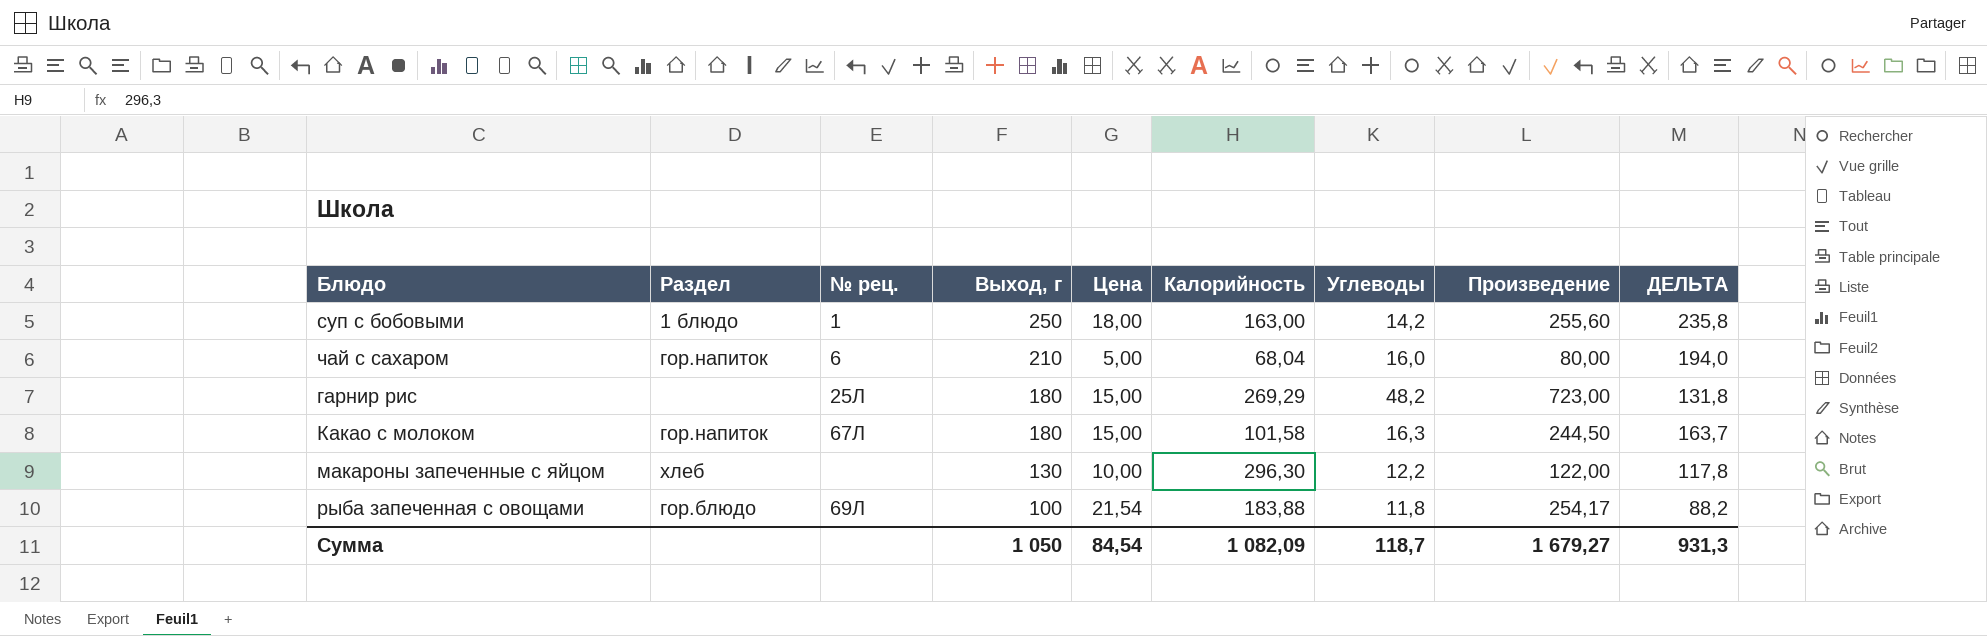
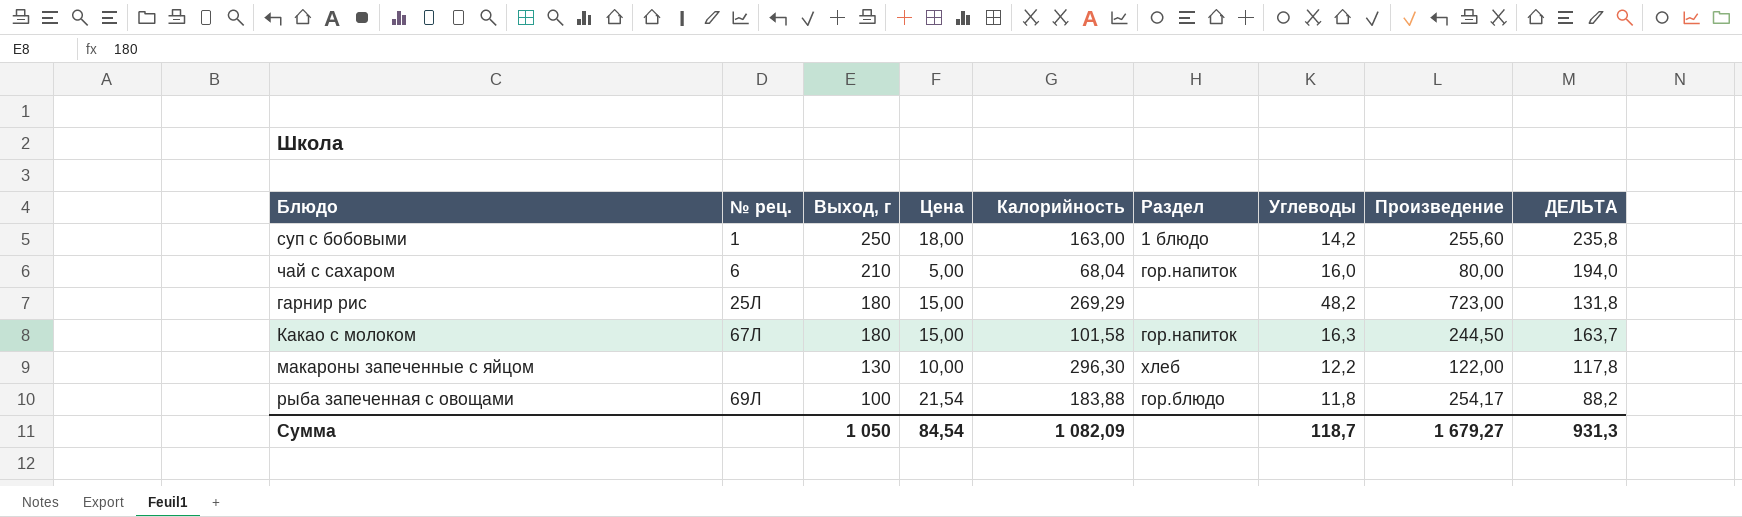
column Раздел | position: 2 -> 6

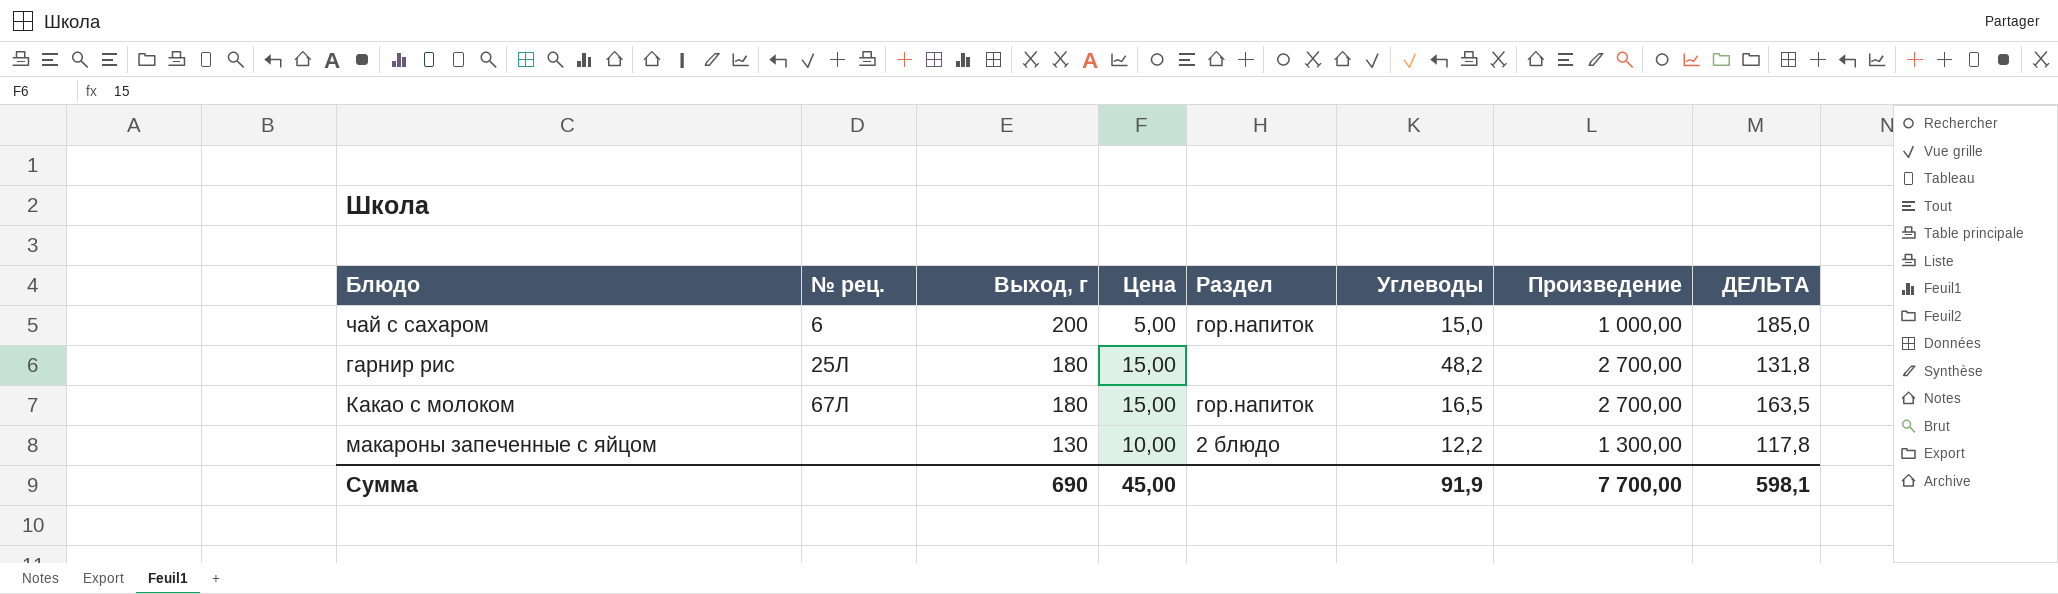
column Калорийность | position: 5 -> none
column Произведение | formula: [Цена] * [Углеводы] -> [Выход, г] * [Цена]
row суп с бобовыми: 1 | 250 | 18,00 | 163,00 | 1 блюдо | 14,2 | 255,60 | 235,8 -> none
row рыба запеченная с овощами: 69Л | 100 | 21,54 | 183,88 | гор.блюдо | 11,8 | 254,17 | 88,2 -> none
чай с сахаром | Выход, г: 210 -> 200
чай с сахаром | Углеводы: 16,0 -> 15,0
чай с сахаром | ДЕЛЬТА: 194,0 -> 185,0
Какао с молоком | Углеводы: 16,3 -> 16,5
Какао с молоком | ДЕЛЬТА: 163,7 -> 163,5
макароны запеченные с яйцом | Раздел: хлеб -> 2 блюдо
Сумма | Выход, г: 1 050 -> 690
Сумма | Цена: 84,54 -> 45,00
Сумма | Углеводы: 118,7 -> 91,9
Сумма | Произведение: 1 679,27 -> 7 700,00
Сумма | ДЕЛЬТА: 931,3 -> 598,1

